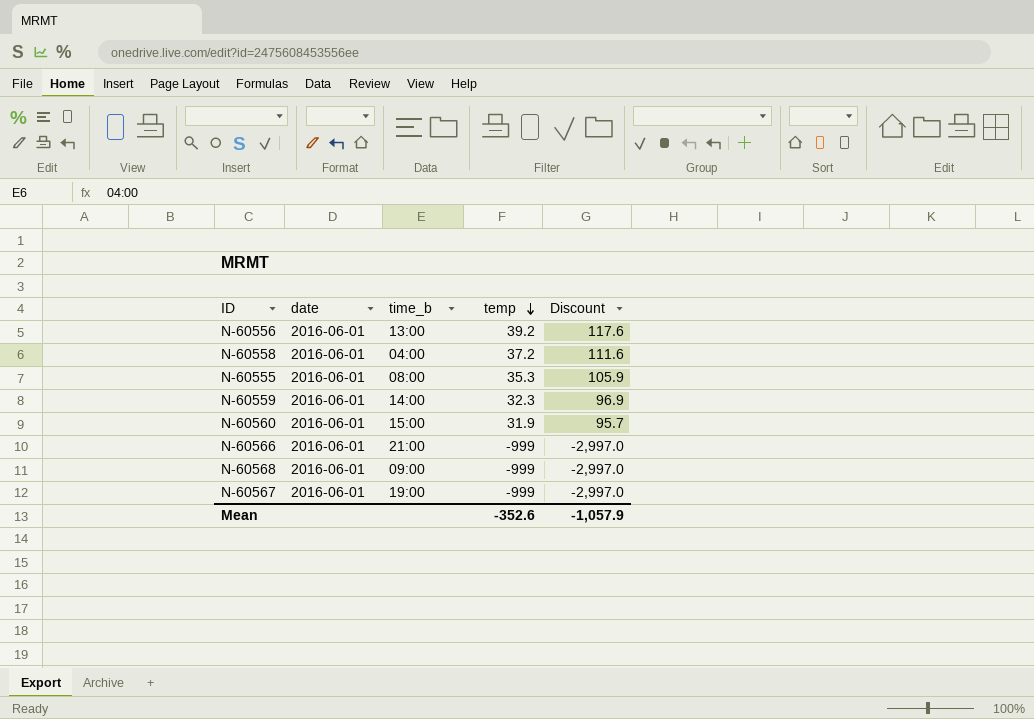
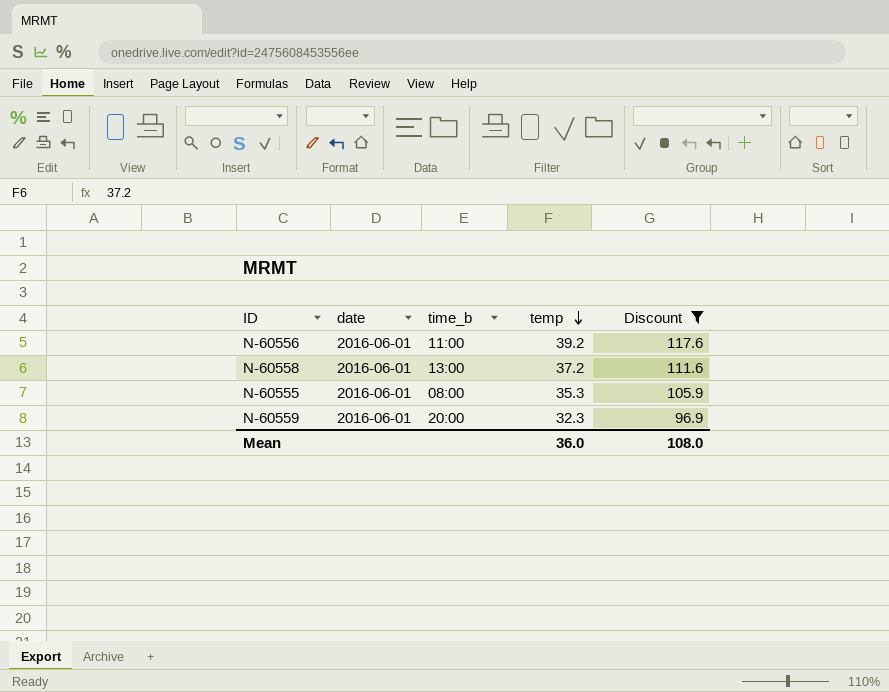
filter: none -> Discount >= 96.9
N-60556 | time_b: 13:00 -> 11:00
N-60558 | time_b: 04:00 -> 13:00
N-60559 | time_b: 14:00 -> 20:00
Mean | temp: -352.6 -> 36.0
Mean | Discount: -1,057.9 -> 108.0

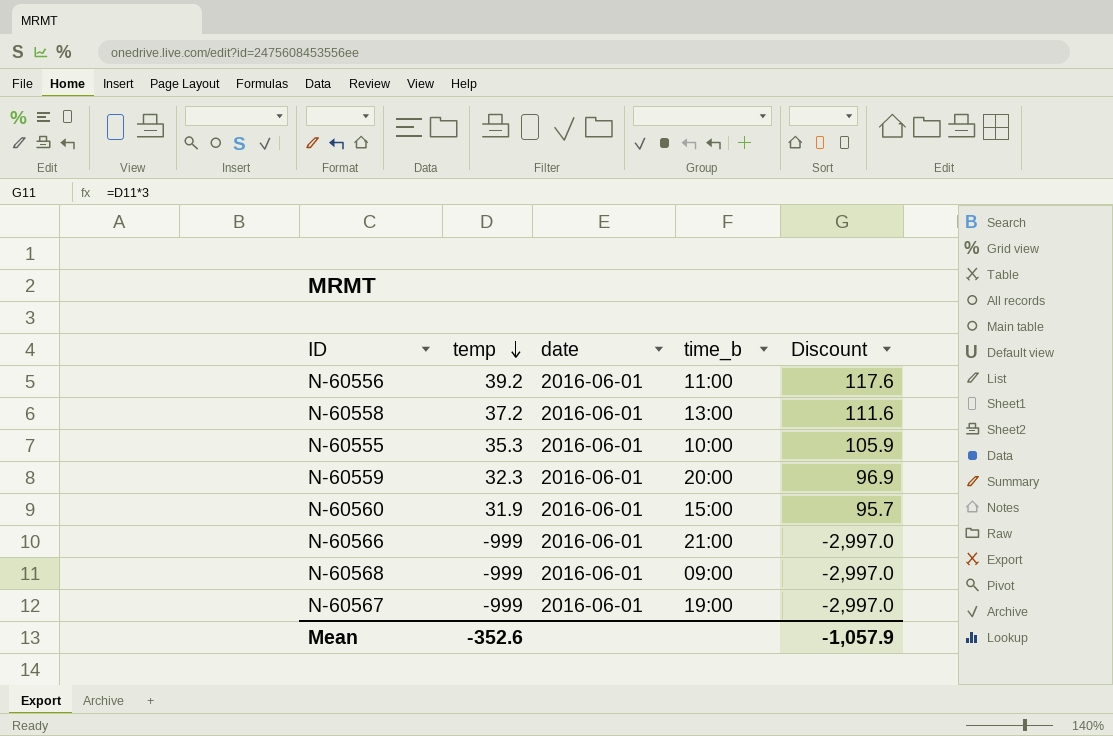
filter: Discount >= 96.9 -> none
column temp | position: 4 -> 2
N-60555 | time_b: 08:00 -> 10:00
Mean | temp: 36.0 -> -352.6
Mean | Discount: 108.0 -> -1,057.9

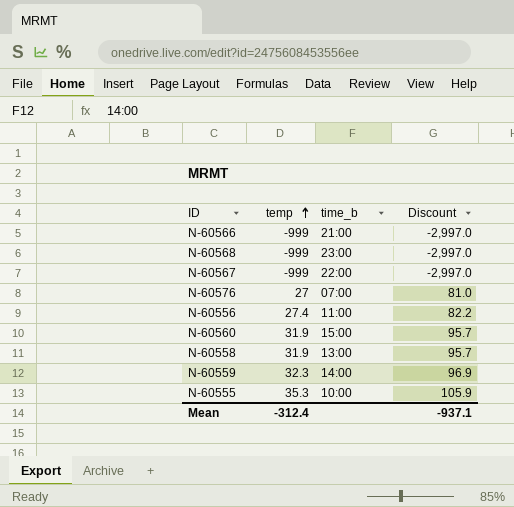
row order: temp descending -> temp ascending
column date | position: 3 -> none
N-60568 | time_b: 09:00 -> 23:00
N-60567 | time_b: 19:00 -> 22:00
row N-60576: none -> 27 | 07:00 | 81.0
N-60556 | temp: 39.2 -> 27.4
N-60556 | Discount: 117.6 -> 82.2
N-60558 | temp: 37.2 -> 31.9
N-60558 | Discount: 111.6 -> 95.7
N-60559 | time_b: 20:00 -> 14:00
Mean | temp: -352.6 -> -312.4
Mean | Discount: -1,057.9 -> -937.1

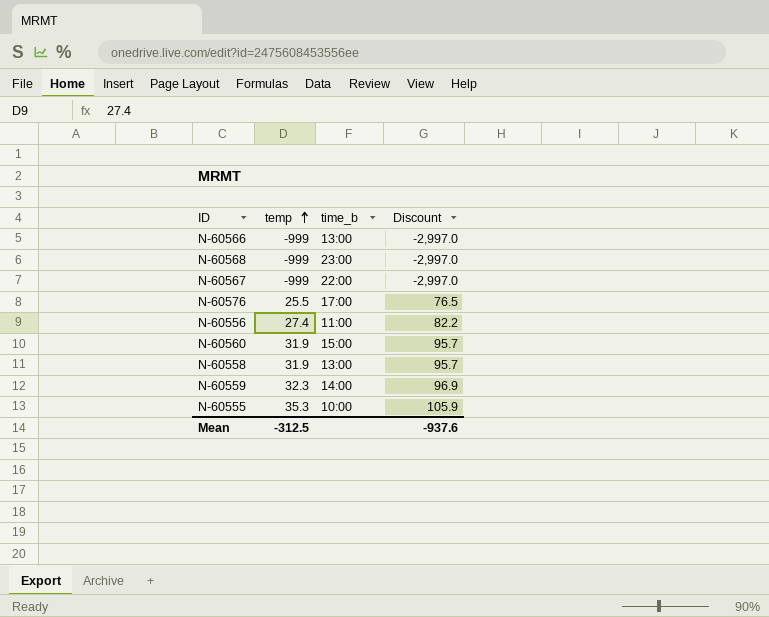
N-60566 | time_b: 21:00 -> 13:00
N-60576 | temp: 27 -> 25.5
N-60576 | time_b: 07:00 -> 17:00
N-60576 | Discount: 81.0 -> 76.5
Mean | temp: -312.4 -> -312.5
Mean | Discount: -937.1 -> -937.6

